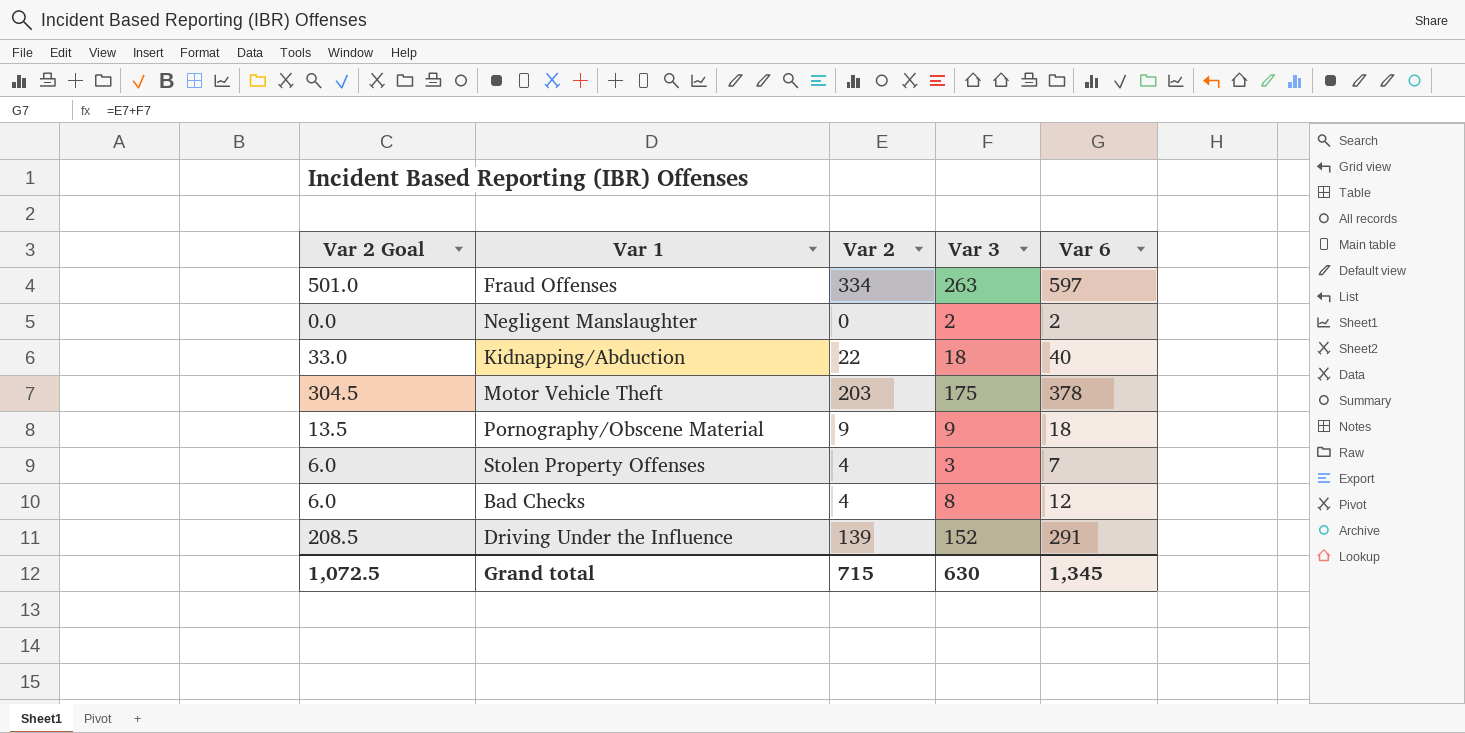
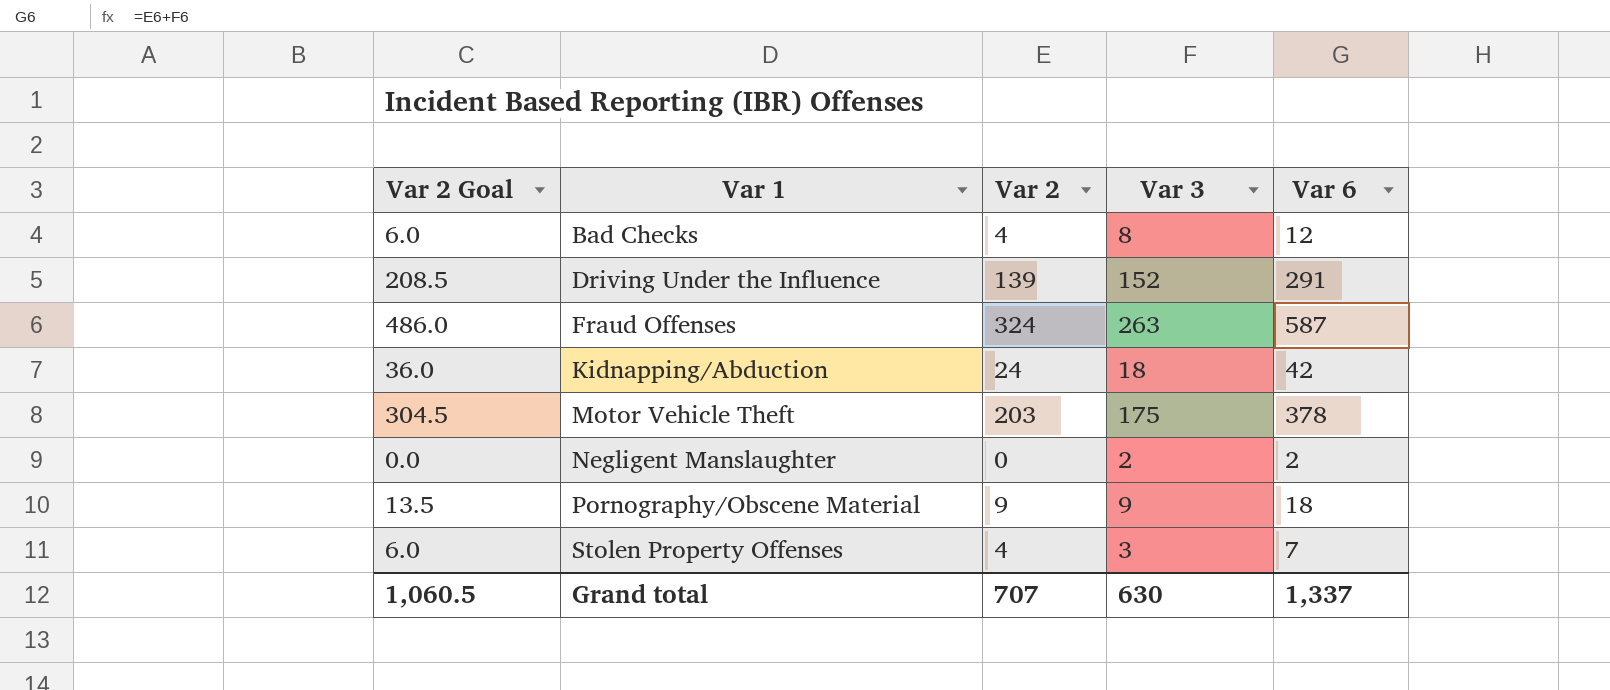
row order: none -> Var 1 ascending
Fraud Offenses | Var 2 Goal: 501.0 -> 486.0
Fraud Offenses | Var 2: 334 -> 324
Fraud Offenses | Var 6: 597 -> 587
Kidnapping/Abduction | Var 2 Goal: 33.0 -> 36.0
Kidnapping/Abduction | Var 2: 22 -> 24
Kidnapping/Abduction | Var 6: 40 -> 42
Grand total | Var 2 Goal: 1,072.5 -> 1,060.5
Grand total | Var 2: 715 -> 707
Grand total | Var 6: 1,345 -> 1,337

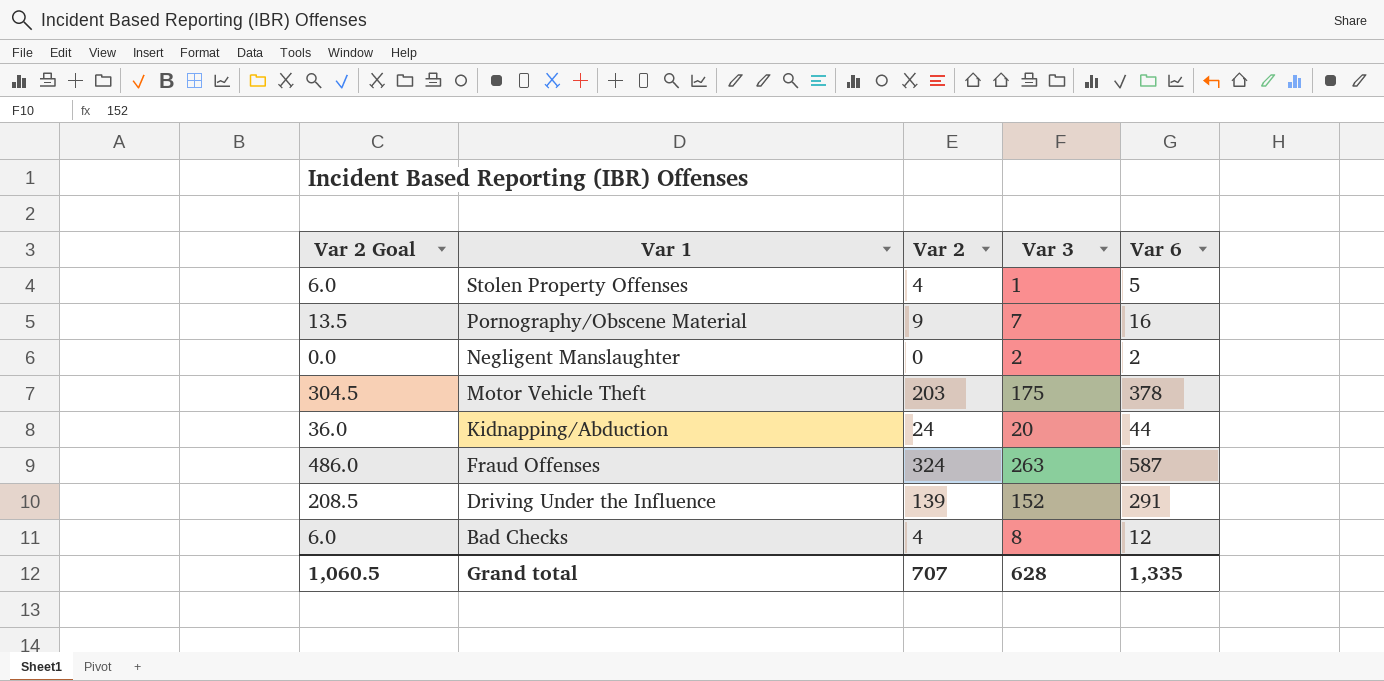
row order: Var 1 ascending -> Var 1 descending
Stolen Property Offenses | Var 3: 3 -> 1
Stolen Property Offenses | Var 6: 7 -> 5
Pornography/Obscene Material | Var 3: 9 -> 7
Pornography/Obscene Material | Var 6: 18 -> 16
Kidnapping/Abduction | Var 3: 18 -> 20
Kidnapping/Abduction | Var 6: 42 -> 44
Grand total | Var 3: 630 -> 628
Grand total | Var 6: 1,337 -> 1,335

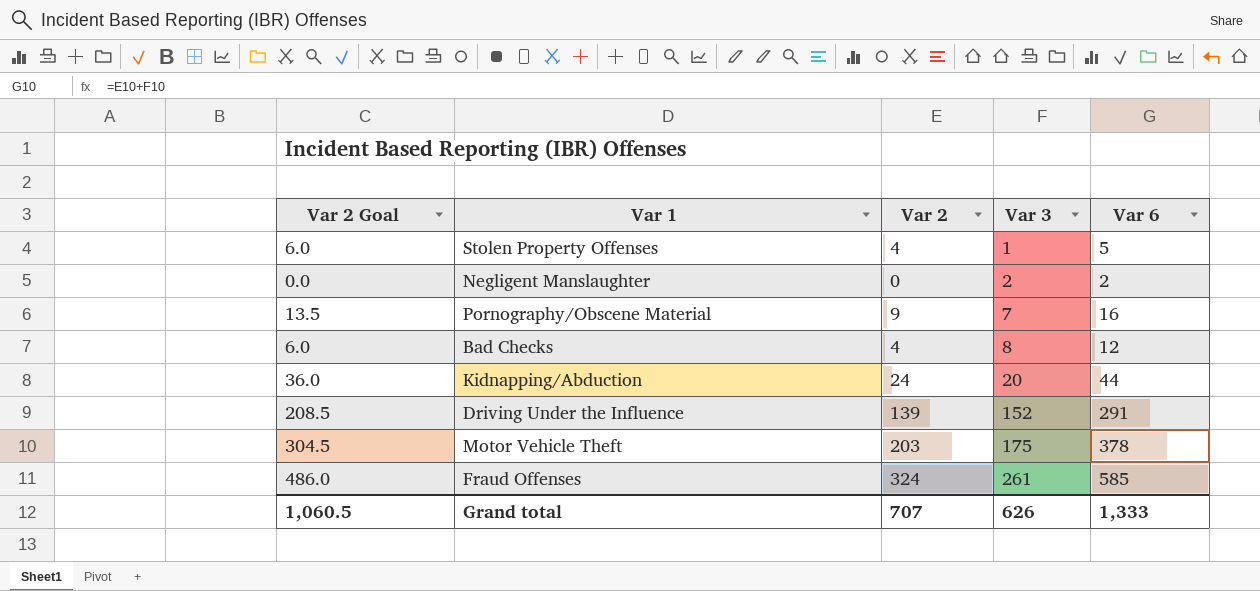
row order: Var 1 descending -> Var 3 ascending
Fraud Offenses | Var 3: 263 -> 261
Fraud Offenses | Var 6: 587 -> 585
Grand total | Var 3: 628 -> 626
Grand total | Var 6: 1,335 -> 1,333

